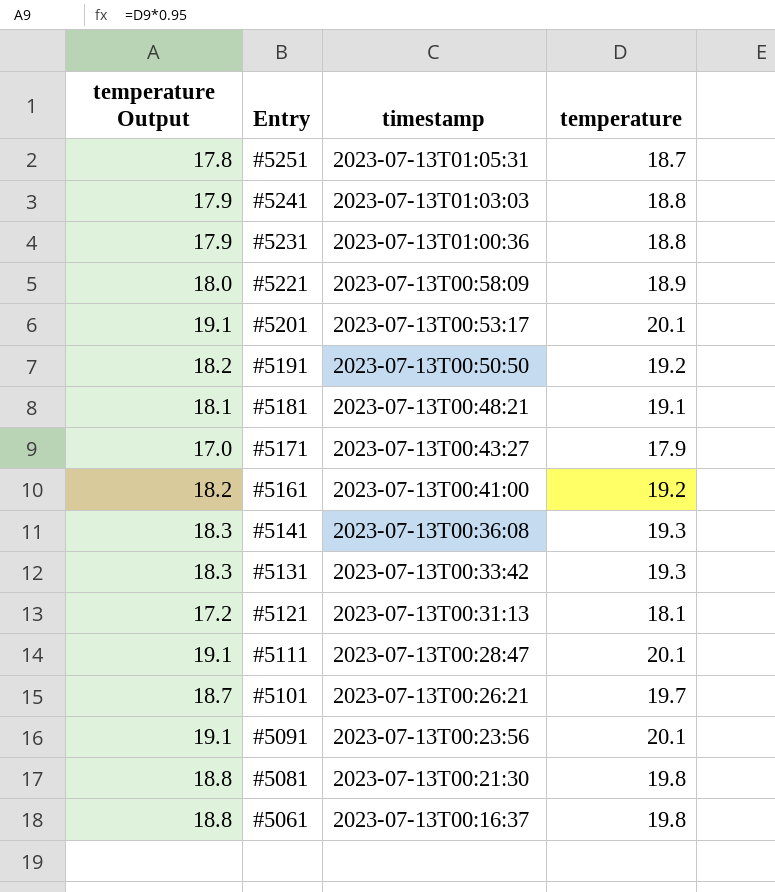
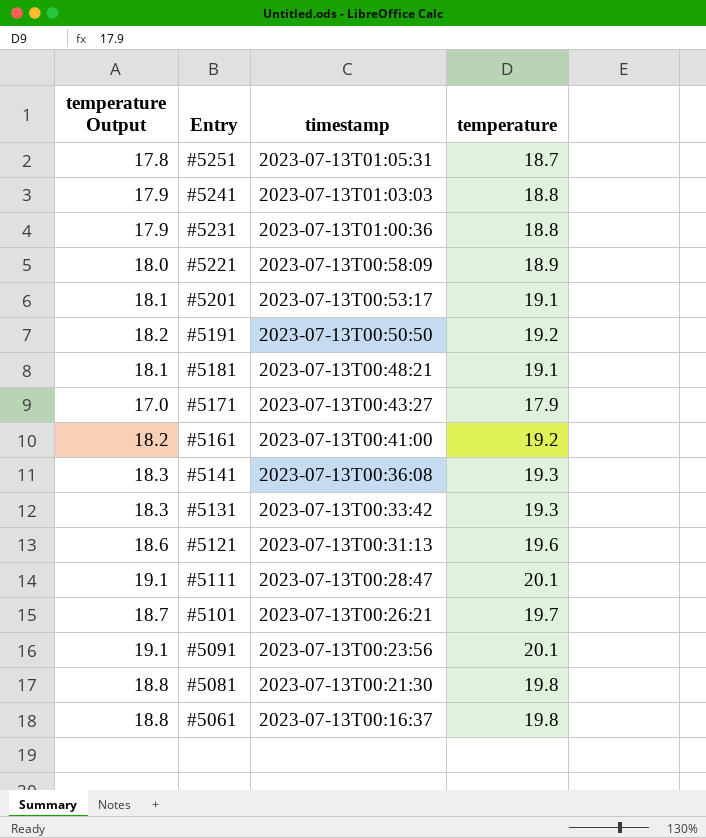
#5201 | temperature Output: 19.1 -> 18.1
#5201 | temperature: 20.1 -> 19.1
#5121 | temperature Output: 17.2 -> 18.6
#5121 | temperature: 18.1 -> 19.6

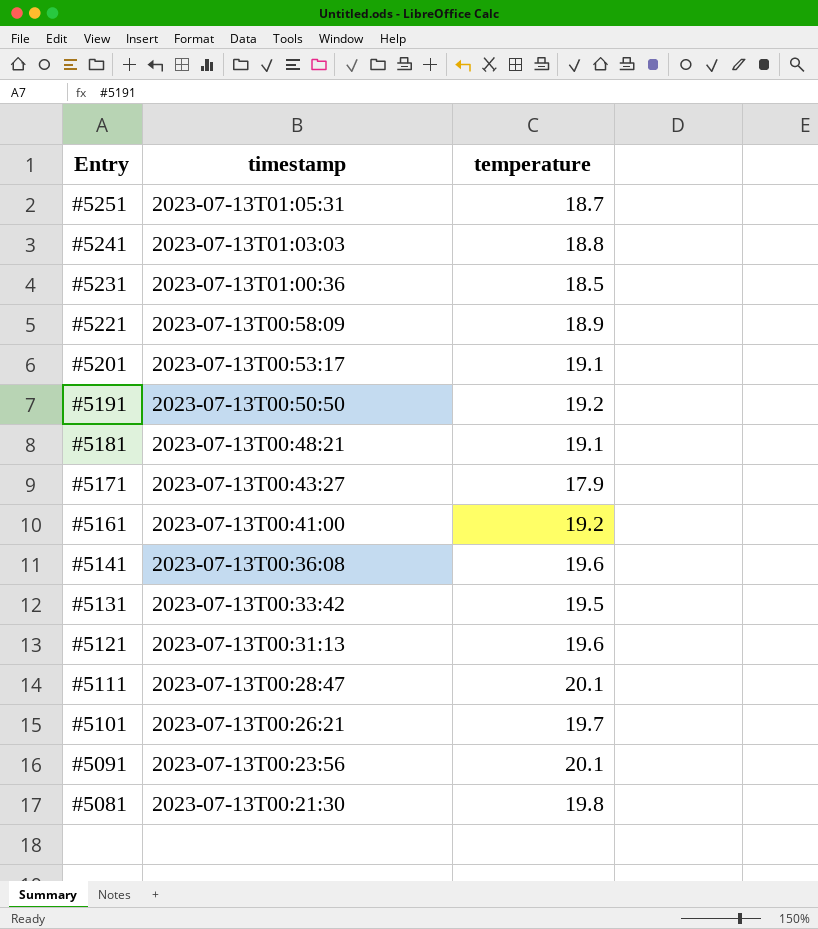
column temperature Output | formula: [temperature] * 0.95 -> none
row #5061: 18.8 | 2023-07-13T00:16:37 | 19.8 -> none
#5231 | temperature: 18.8 -> 18.5
#5141 | temperature: 19.3 -> 19.6
#5131 | temperature: 19.3 -> 19.5

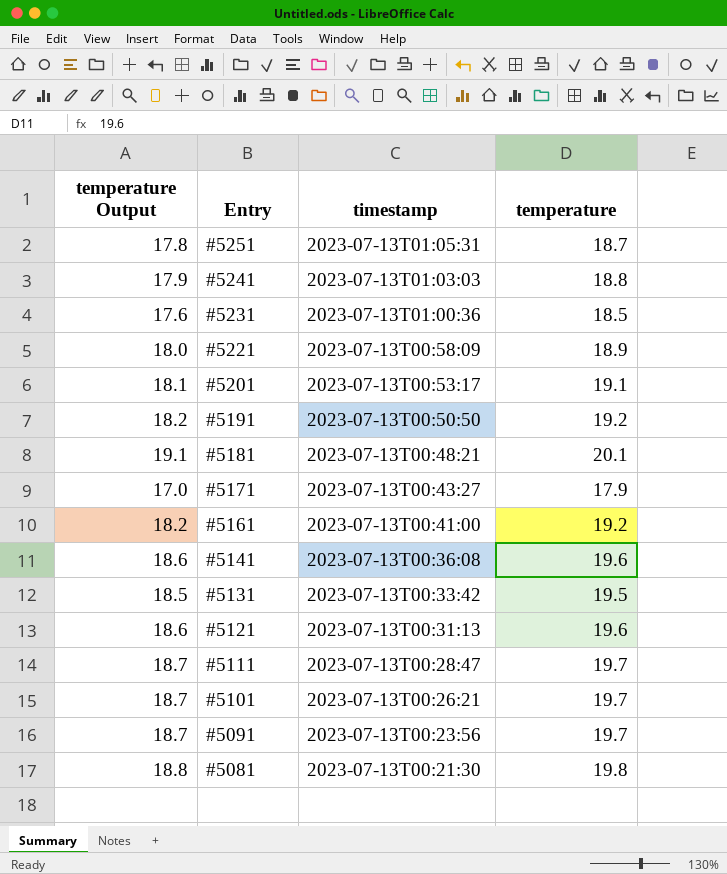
column temperature Output | formula: none -> [temperature] * 0.95
#5181 | temperature: 19.1 -> 20.1
#5111 | temperature: 20.1 -> 19.7
#5091 | temperature: 20.1 -> 19.7

